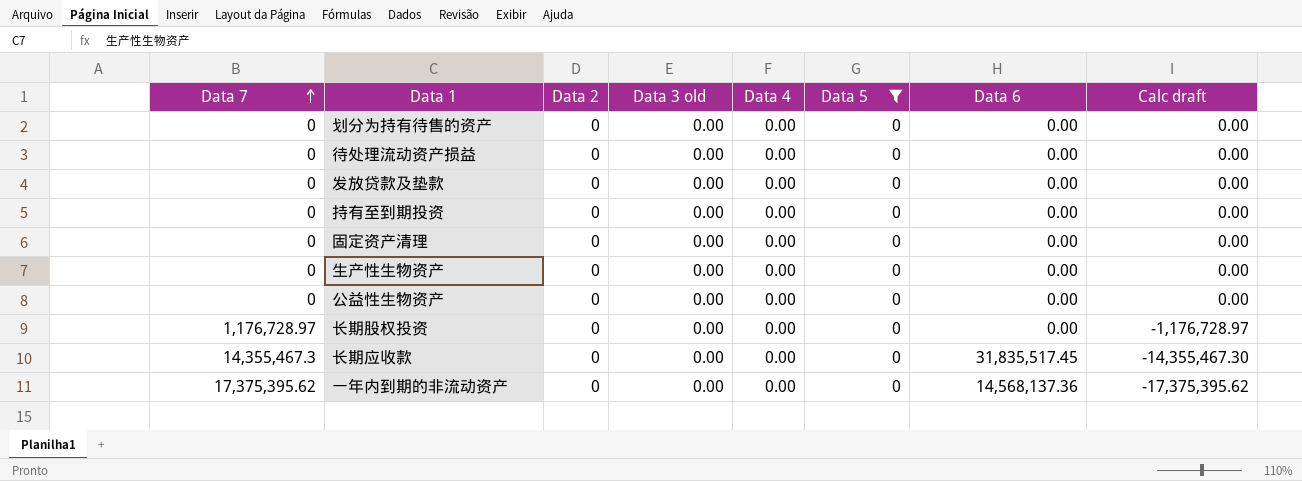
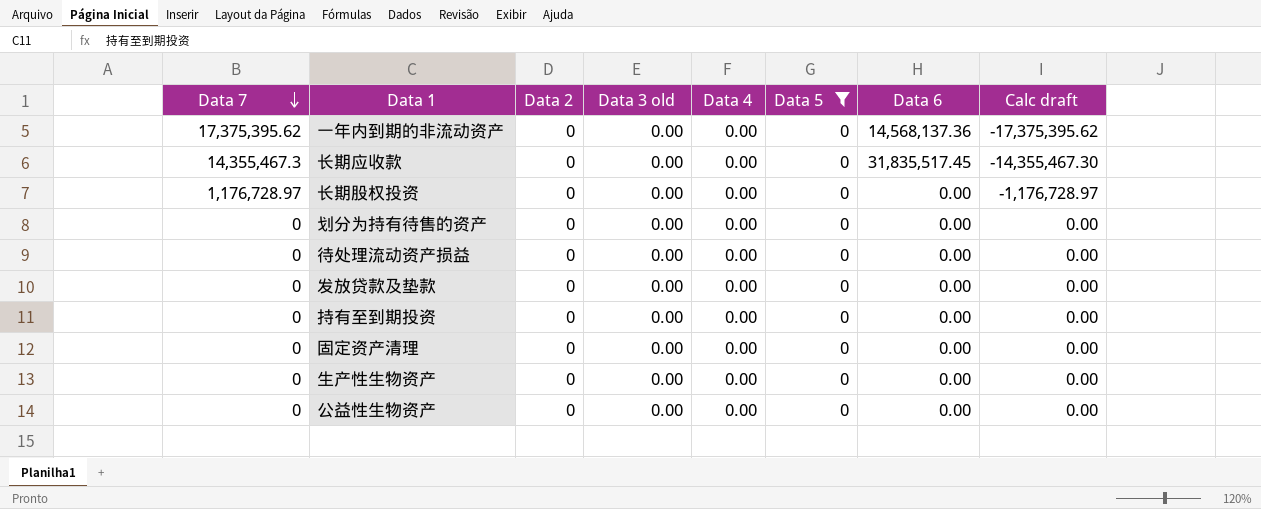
row order: Data 7 ascending -> Data 7 descending

